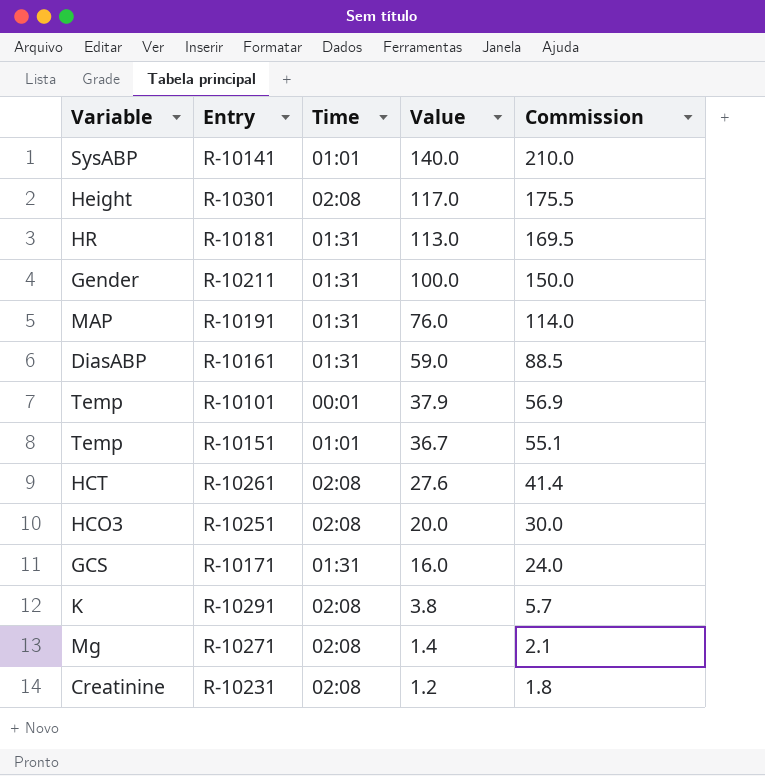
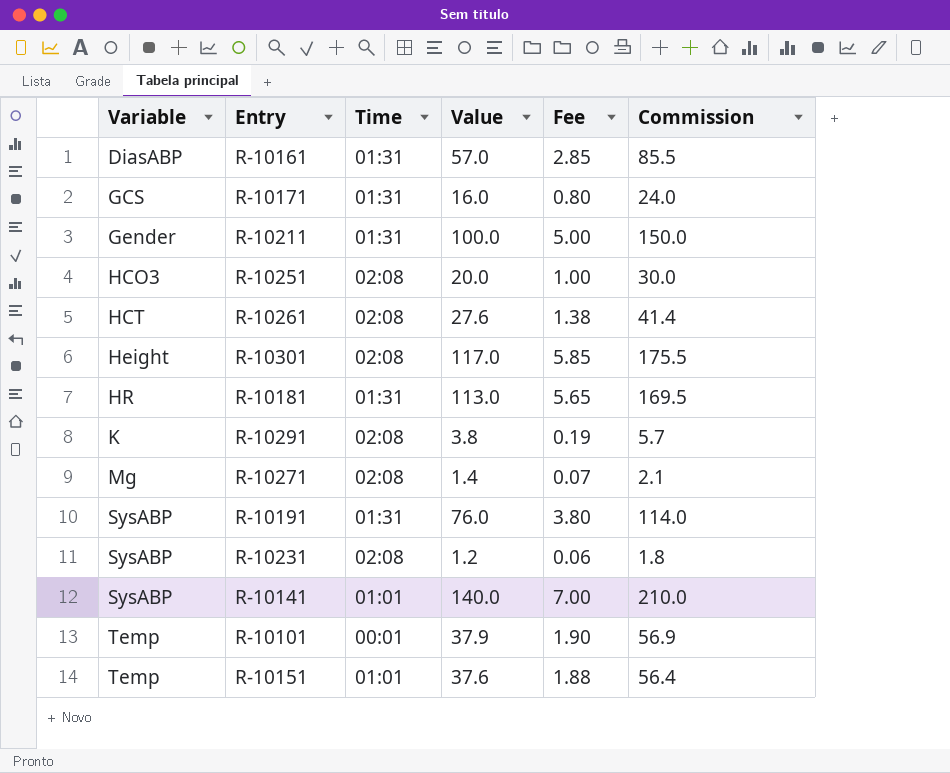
row order: Value descending -> Variable ascending
column Fee | formula: none -> [Value] * 0.05
R-10161 | Value: 59.0 -> 57.0
R-10161 | Commission: 88.5 -> 85.5
R-10191 | Variable: MAP -> SysABP
R-10231 | Variable: Creatinine -> SysABP
R-10151 | Value: 36.7 -> 37.6
R-10151 | Commission: 55.1 -> 56.4

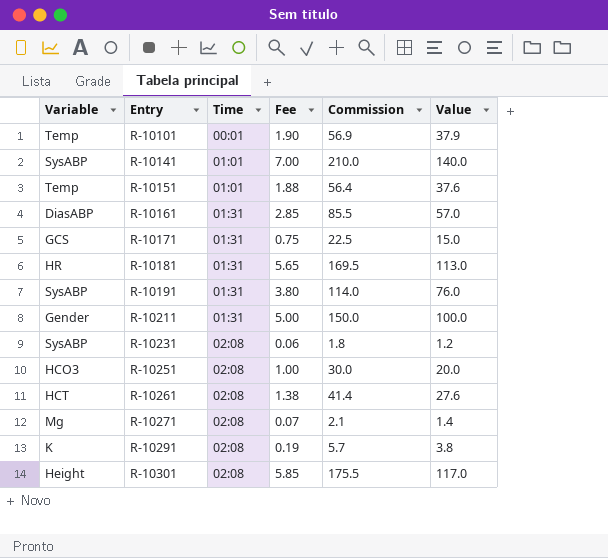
row order: Variable ascending -> Entry ascending
column Value | position: 4 -> 6
R-10171 | Fee: 0.80 -> 0.75
R-10171 | Commission: 24.0 -> 22.5
R-10171 | Value: 16.0 -> 15.0

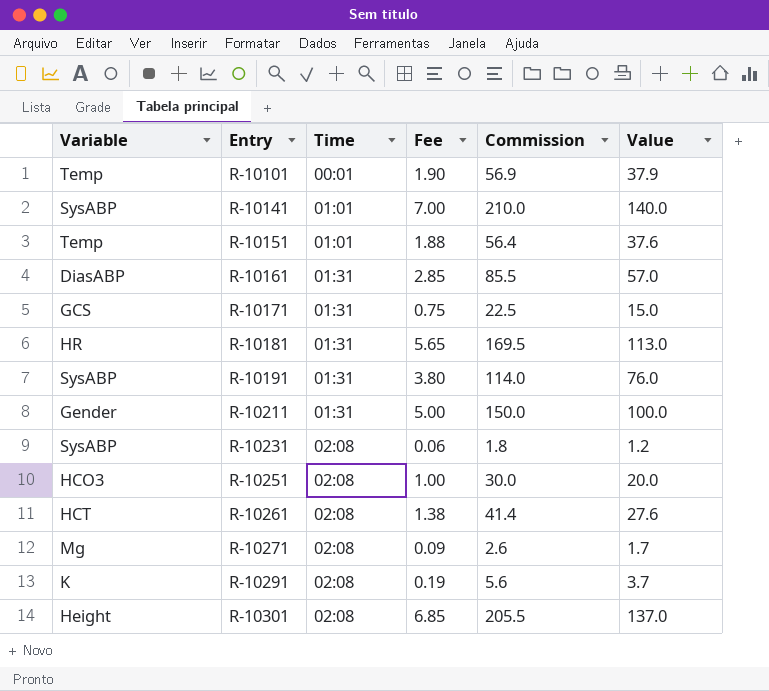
R-10271 | Fee: 0.07 -> 0.09
R-10271 | Commission: 2.1 -> 2.6
R-10271 | Value: 1.4 -> 1.7
R-10291 | Commission: 5.7 -> 5.6
R-10291 | Value: 3.8 -> 3.7
R-10301 | Fee: 5.85 -> 6.85
R-10301 | Commission: 175.5 -> 205.5
R-10301 | Value: 117.0 -> 137.0

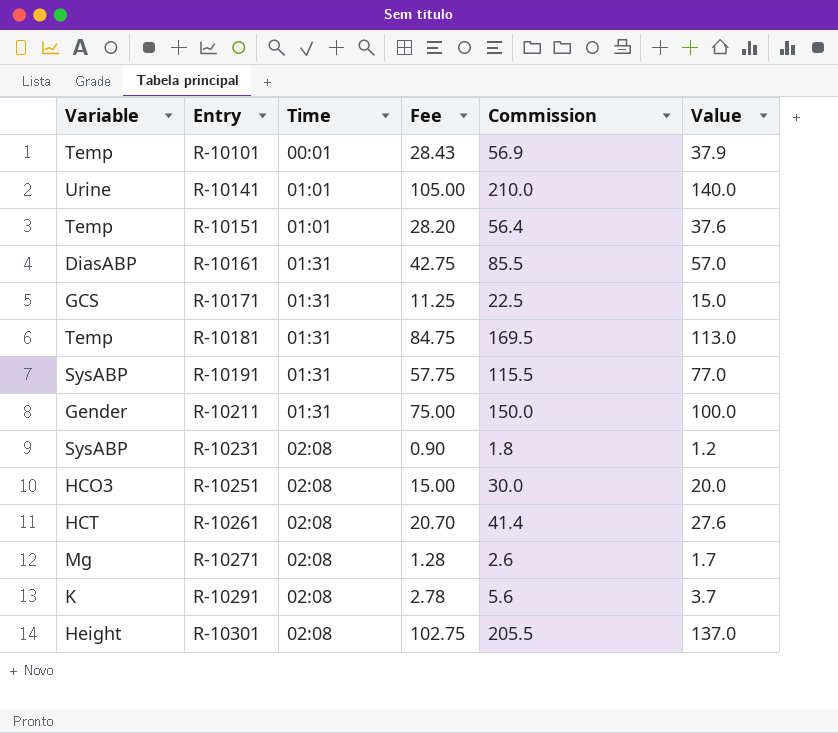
column Fee | formula: [Value] * 0.05 -> [Value] * 0.75
R-10141 | Variable: SysABP -> Urine
R-10181 | Variable: HR -> Temp
R-10191 | Commission: 114.0 -> 115.5
R-10191 | Value: 76.0 -> 77.0

